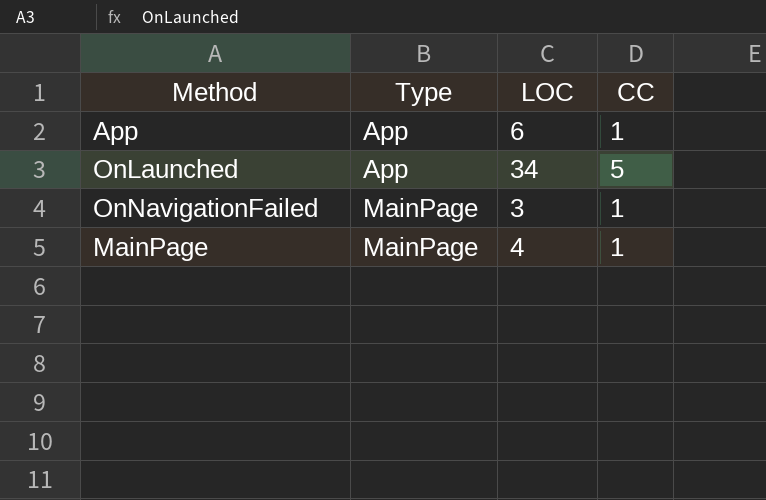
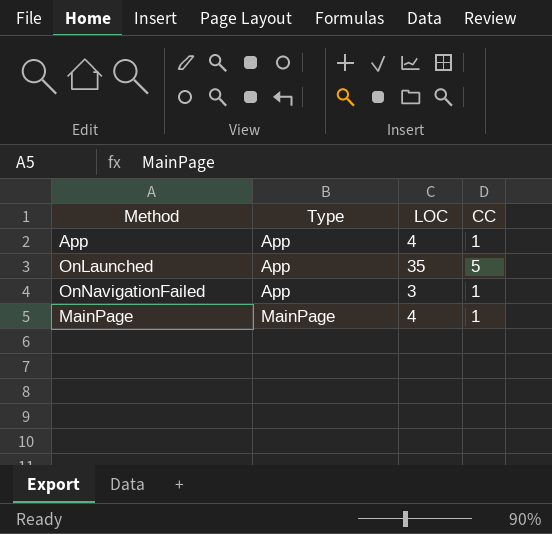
App | LOC: 6 -> 4
OnLaunched | LOC: 34 -> 35
OnNavigationFailed | Type: MainPage -> App

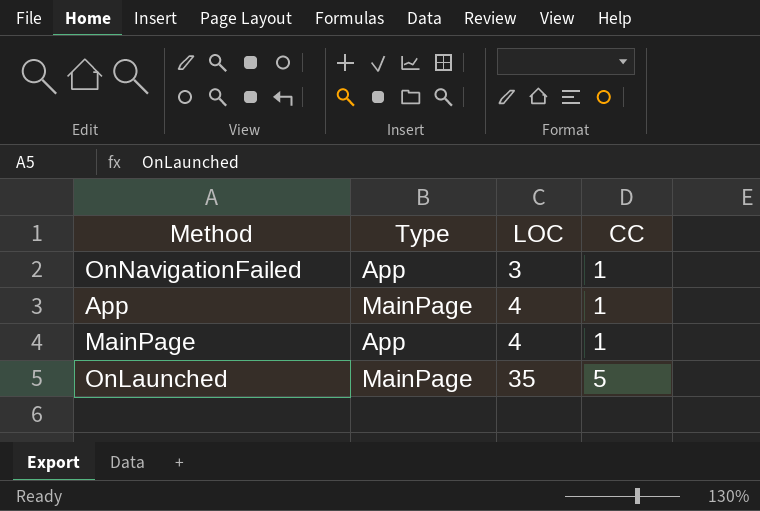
row order: Type ascending -> LOC ascending
App | Type: App -> MainPage
MainPage | Type: MainPage -> App
OnLaunched | Type: App -> MainPage

